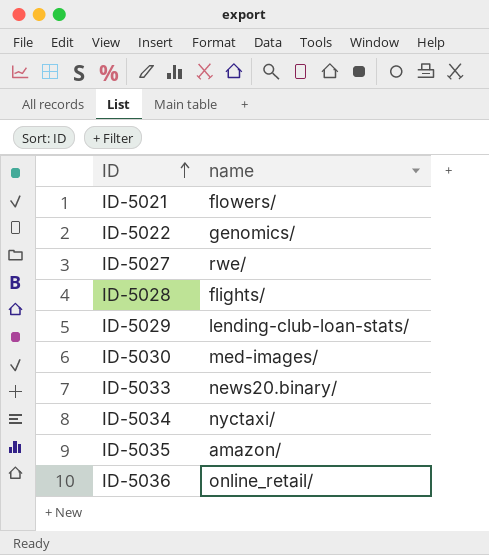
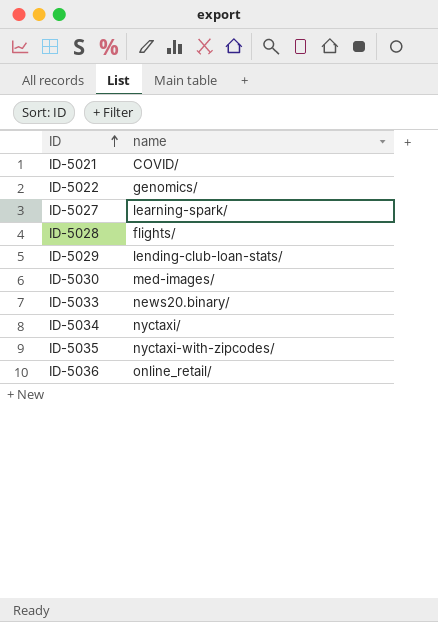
ID-5021 | name: flowers/ -> COVID/
ID-5027 | name: rwe/ -> learning-spark/
ID-5035 | name: amazon/ -> nyctaxi-with-zipcodes/

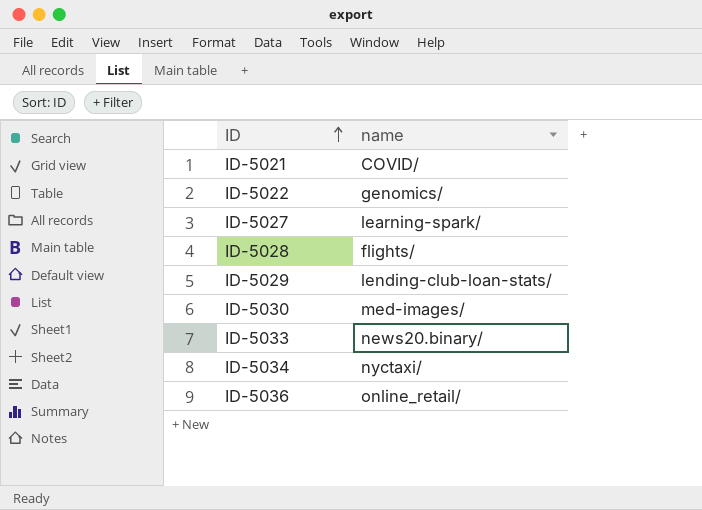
row ID-5035: nyctaxi-with-zipcodes/ -> none

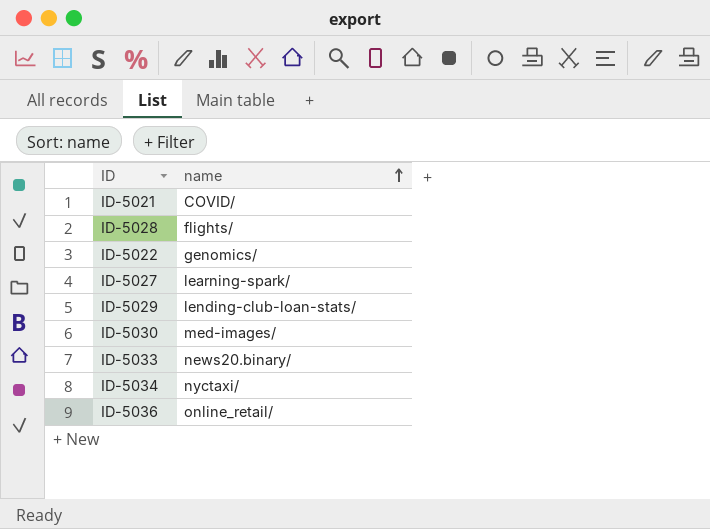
row order: ID ascending -> name ascending

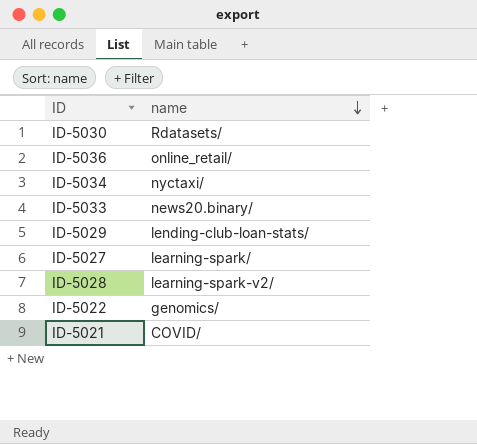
row order: name ascending -> name descending
ID-5030 | name: med-images/ -> Rdatasets/
ID-5028 | name: flights/ -> learning-spark-v2/

